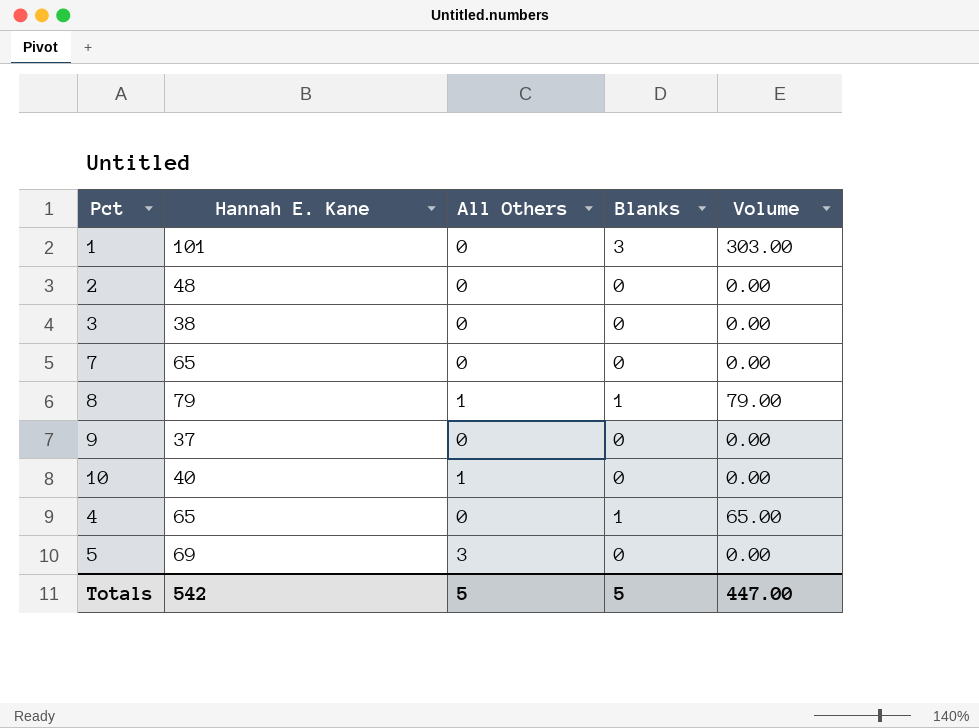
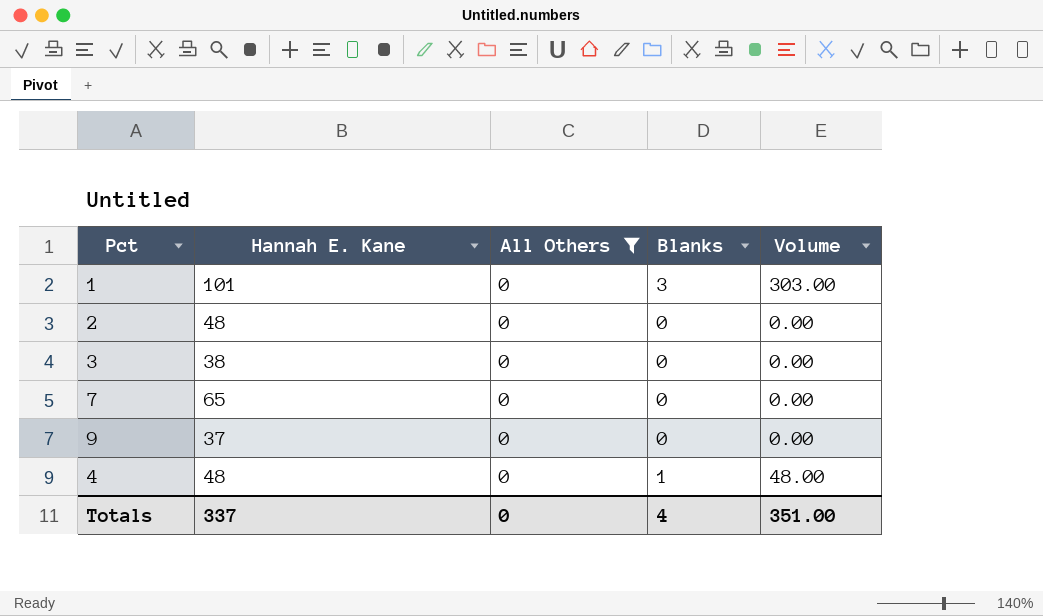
filter: none -> All Others = 0
4 | Hannah E. Kane: 65 -> 48
4 | Volume: 65.00 -> 48.00
Totals | Hannah E. Kane: 542 -> 337
Totals | All Others: 5 -> 0
Totals | Blanks: 5 -> 4
Totals | Volume: 447.00 -> 351.00

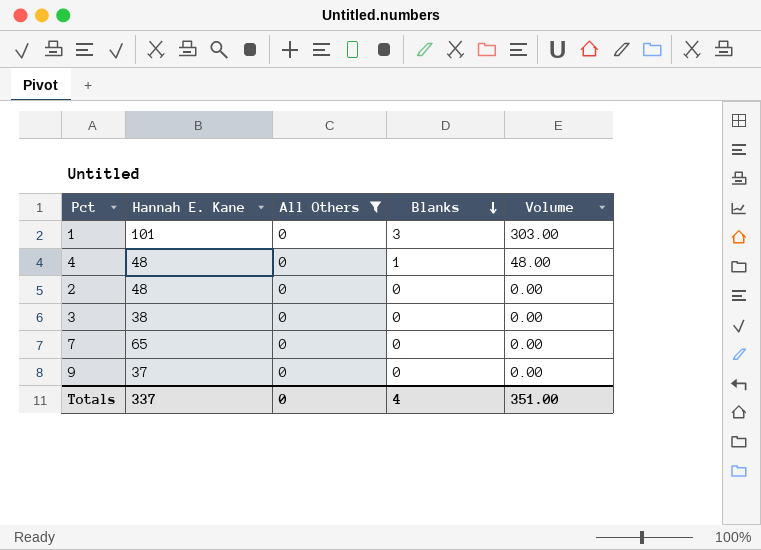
row order: none -> Blanks descending

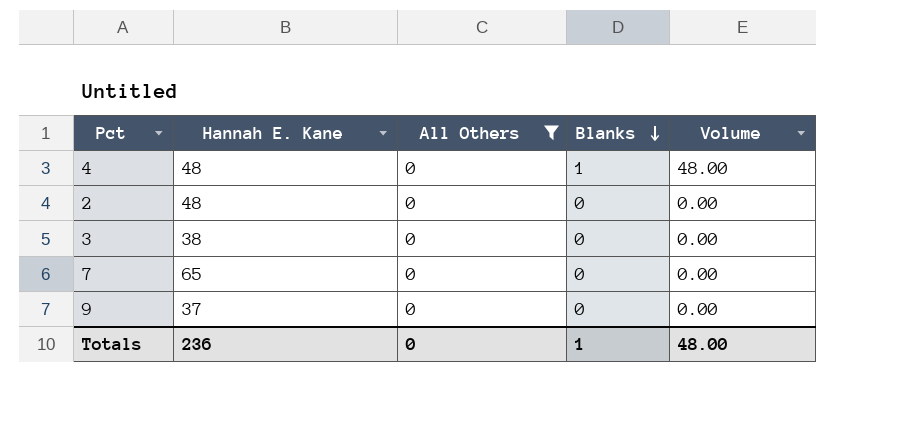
row 1: 101 | 0 | 3 | 303.00 -> none
Totals | Hannah E. Kane: 337 -> 236
Totals | Blanks: 4 -> 1
Totals | Volume: 351.00 -> 48.00

